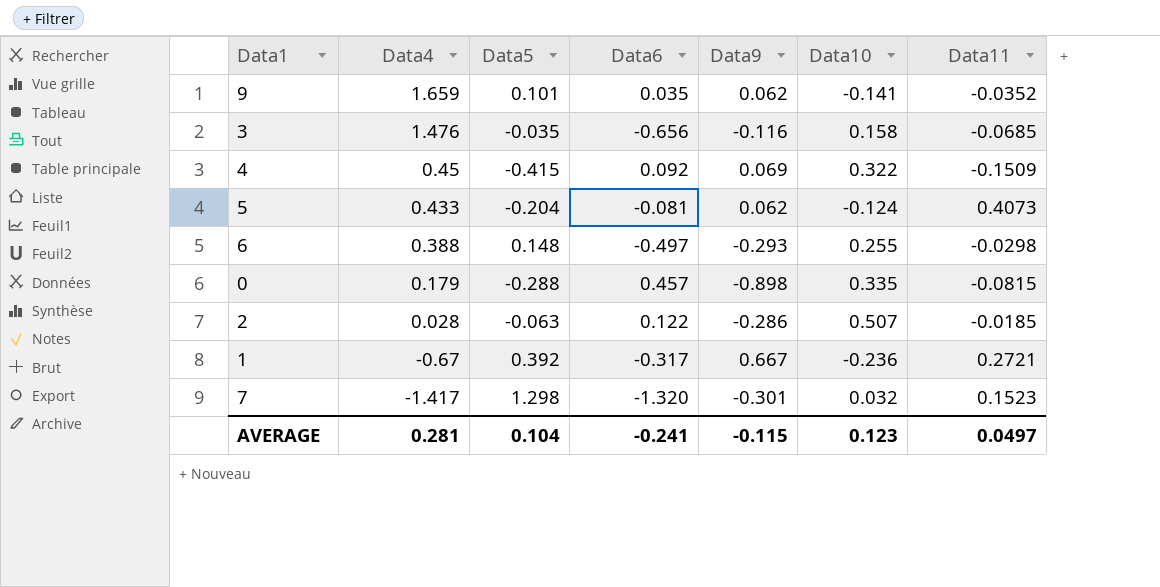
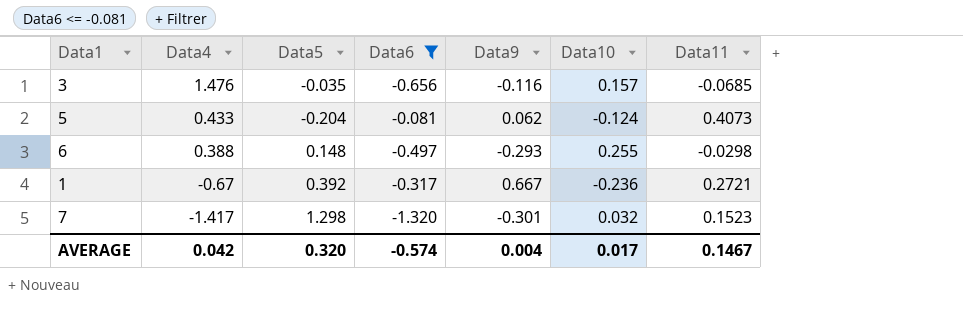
filter: none -> Data6 <= -0.081
3 | Data10: 0.158 -> 0.157
AVERAGE | Data4: 0.281 -> 0.042
AVERAGE | Data5: 0.104 -> 0.320
AVERAGE | Data6: -0.241 -> -0.574
AVERAGE | Data9: -0.115 -> 0.004
AVERAGE | Data10: 0.123 -> 0.017
AVERAGE | Data11: 0.0497 -> 0.1467

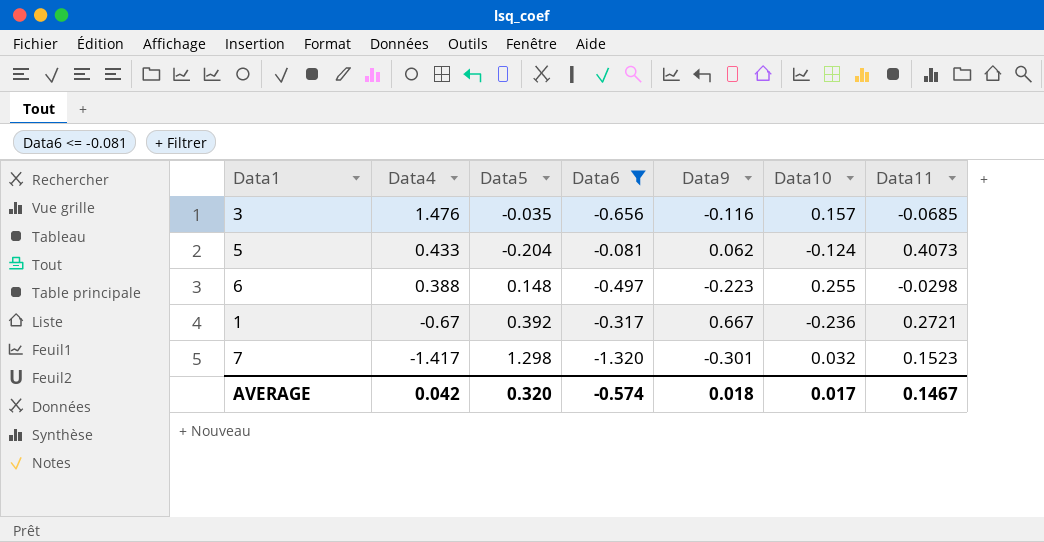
6 | Data9: -0.293 -> -0.223
AVERAGE | Data9: 0.004 -> 0.018

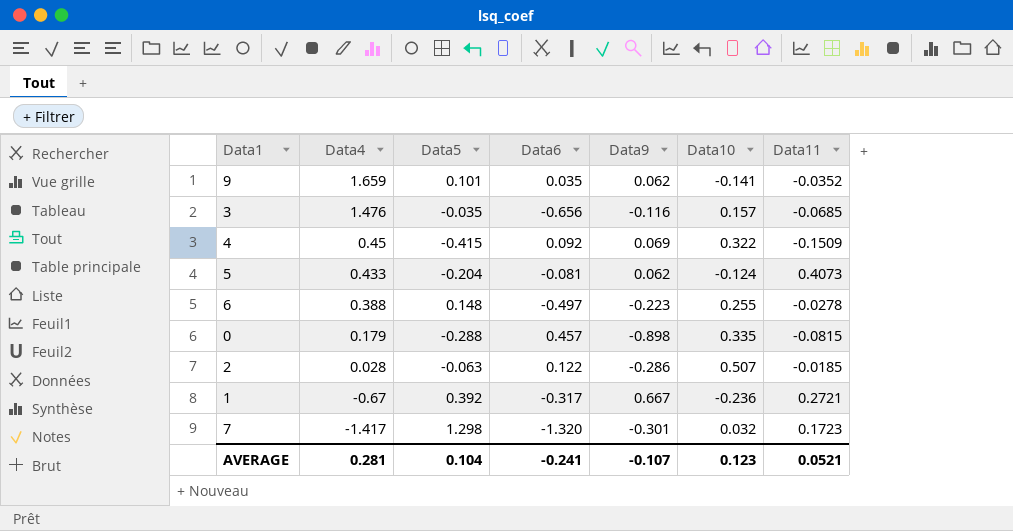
filter: Data6 <= -0.081 -> none
6 | Data11: -0.0298 -> -0.0278
7 | Data11: 0.1523 -> 0.1723
AVERAGE | Data4: 0.042 -> 0.281
AVERAGE | Data5: 0.320 -> 0.104
AVERAGE | Data6: -0.574 -> -0.241
AVERAGE | Data9: 0.018 -> -0.107
AVERAGE | Data10: 0.017 -> 0.123
AVERAGE | Data11: 0.1467 -> 0.0521

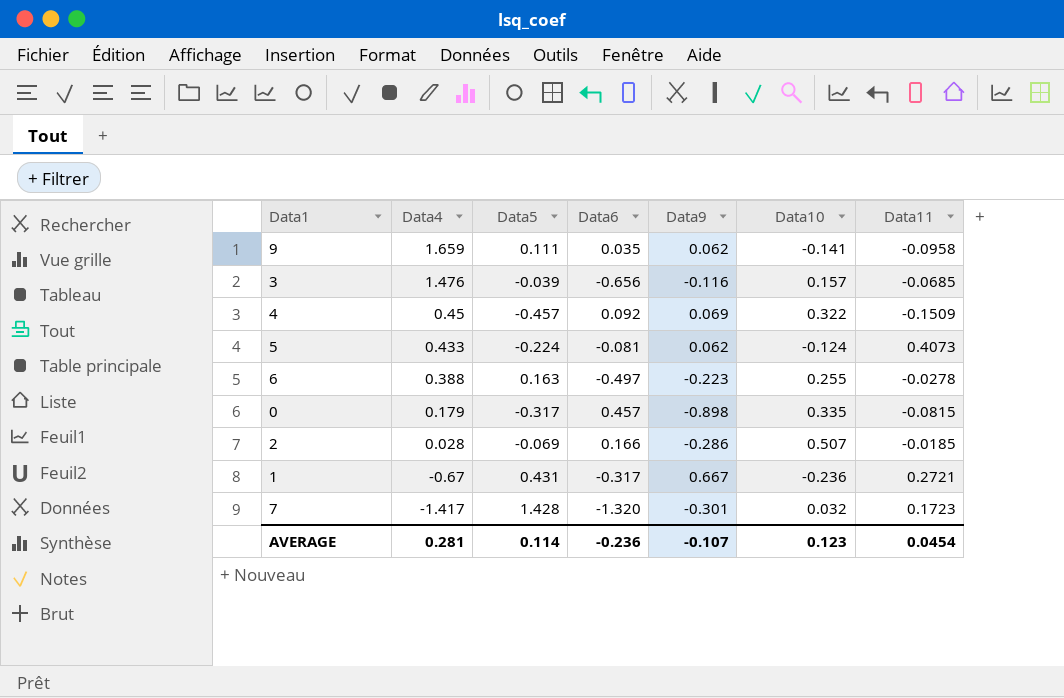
9 | Data5: 0.101 -> 0.111
9 | Data11: -0.0352 -> -0.0958
3 | Data5: -0.035 -> -0.039
4 | Data5: -0.415 -> -0.457
5 | Data5: -0.204 -> -0.224
6 | Data5: 0.148 -> 0.163
0 | Data5: -0.288 -> -0.317
2 | Data5: -0.063 -> -0.069
2 | Data6: 0.122 -> 0.166
1 | Data5: 0.392 -> 0.431
7 | Data5: 1.298 -> 1.428
AVERAGE | Data5: 0.104 -> 0.114
AVERAGE | Data6: -0.241 -> -0.236
AVERAGE | Data11: 0.0521 -> 0.0454

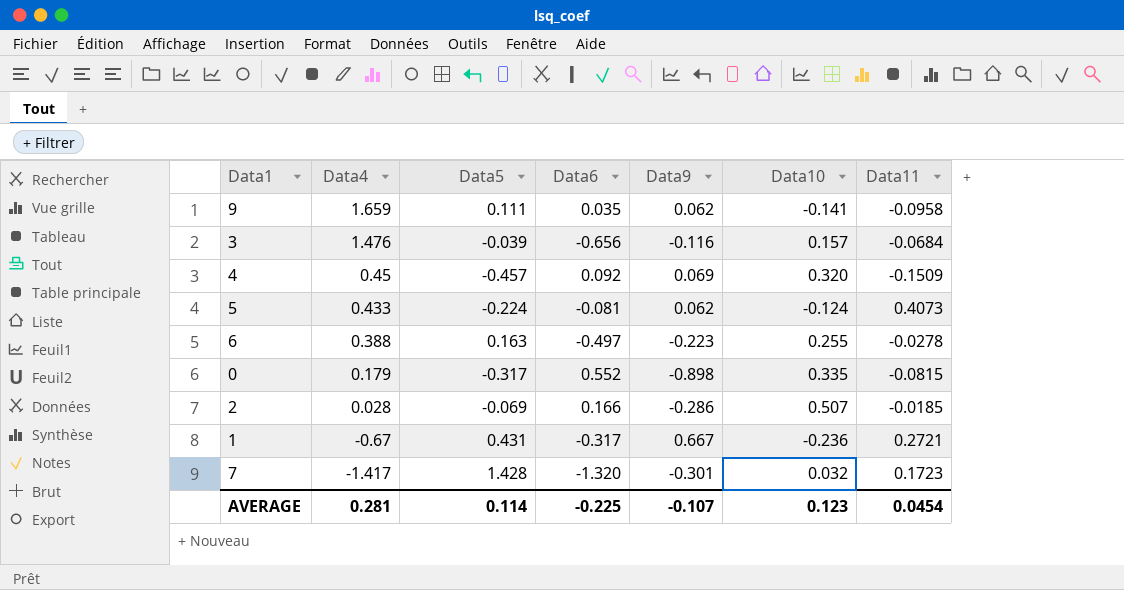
3 | Data11: -0.0685 -> -0.0684
4 | Data10: 0.322 -> 0.320
0 | Data6: 0.457 -> 0.552
AVERAGE | Data6: -0.236 -> -0.225

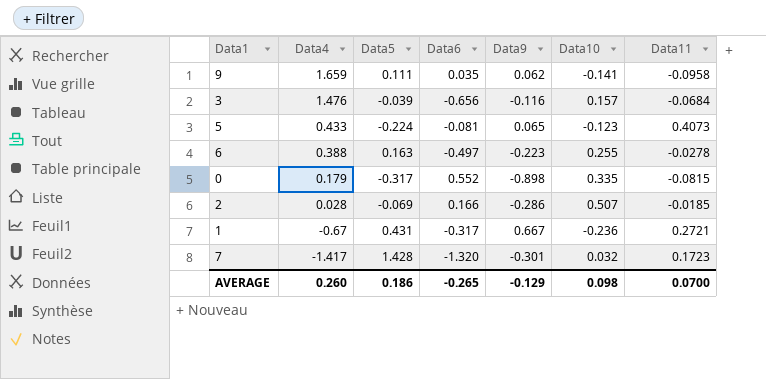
row 4: 0.45 | -0.457 | 0.092 | 0.069 | 0.320 | -0.1509 -> none
5 | Data9: 0.062 -> 0.065
5 | Data10: -0.124 -> -0.123
AVERAGE | Data4: 0.281 -> 0.260
AVERAGE | Data5: 0.114 -> 0.186
AVERAGE | Data6: -0.225 -> -0.265
AVERAGE | Data9: -0.107 -> -0.129
AVERAGE | Data10: 0.123 -> 0.098
AVERAGE | Data11: 0.0454 -> 0.0700

